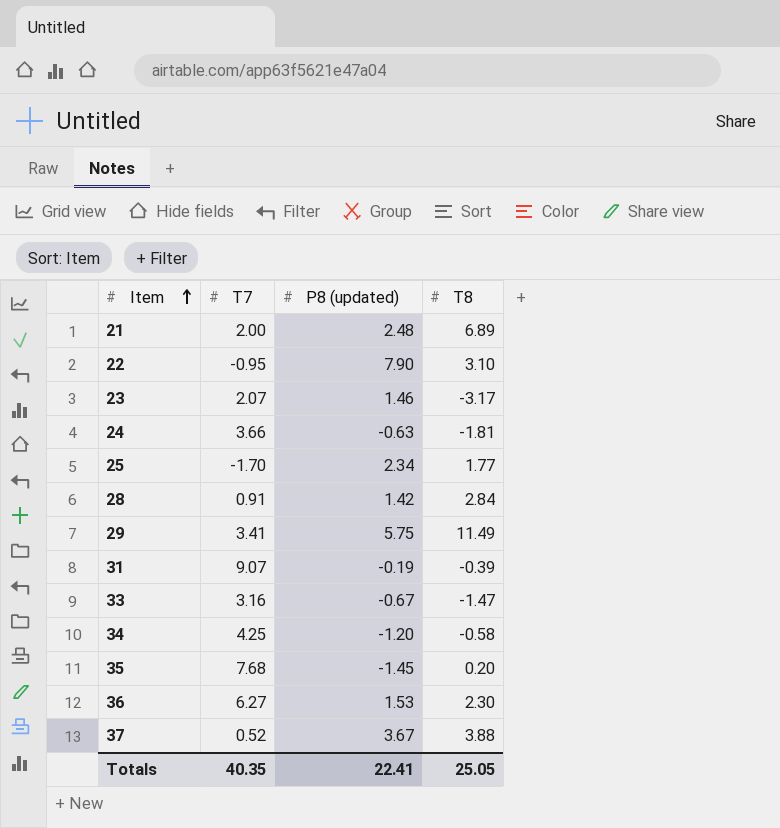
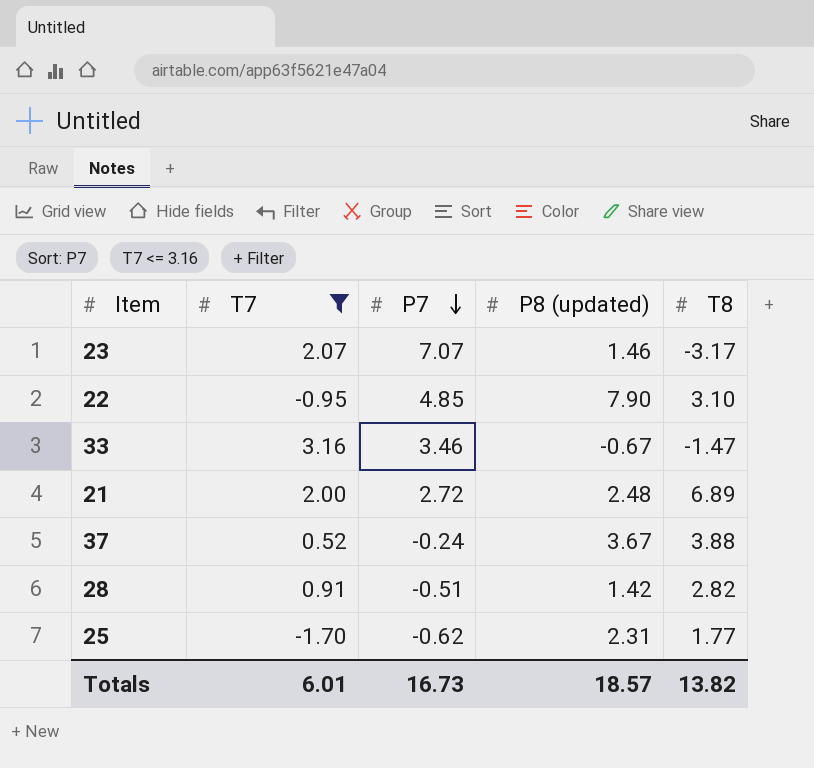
filter: none -> T7 <= 3.16
row order: Item ascending -> P7 descending
column P7 | position: none -> 3
28 | T8: 2.84 -> 2.82
25 | P8 (updated): 2.34 -> 2.31
Totals | T7: 40.35 -> 6.01
Totals | P8 (updated): 22.41 -> 18.57
Totals | T8: 25.05 -> 13.82

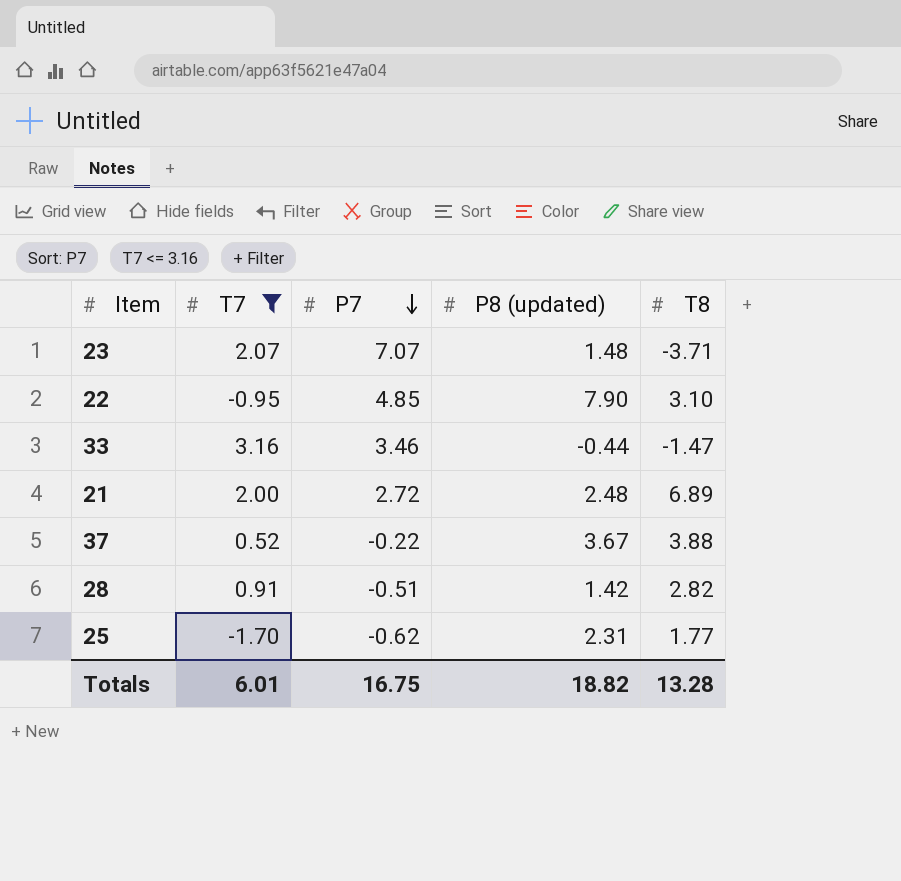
23 | P8 (updated): 1.46 -> 1.48
23 | T8: -3.17 -> -3.71
33 | P8 (updated): -0.67 -> -0.44
37 | P7: -0.24 -> -0.22
Totals | P7: 16.73 -> 16.75
Totals | P8 (updated): 18.57 -> 18.82
Totals | T8: 13.82 -> 13.28

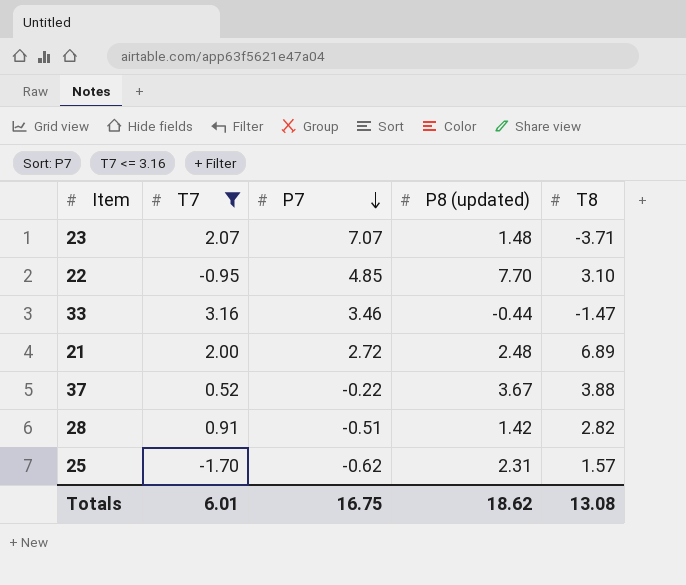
22 | P8 (updated): 7.90 -> 7.70
25 | T8: 1.77 -> 1.57
Totals | P8 (updated): 18.82 -> 18.62
Totals | T8: 13.28 -> 13.08

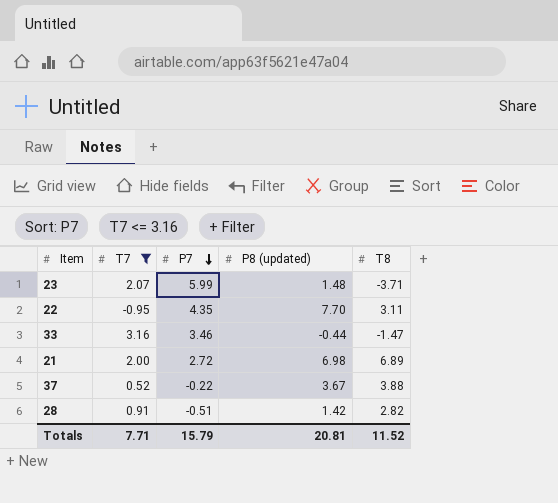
row 25: -1.70 | -0.62 | 2.31 | 1.57 -> none
23 | P7: 7.07 -> 5.99
22 | P7: 4.85 -> 4.35
22 | T8: 3.10 -> 3.11
21 | P8 (updated): 2.48 -> 6.98
Totals | T7: 6.01 -> 7.71
Totals | P7: 16.75 -> 15.79
Totals | P8 (updated): 18.62 -> 20.81
Totals | T8: 13.08 -> 11.52

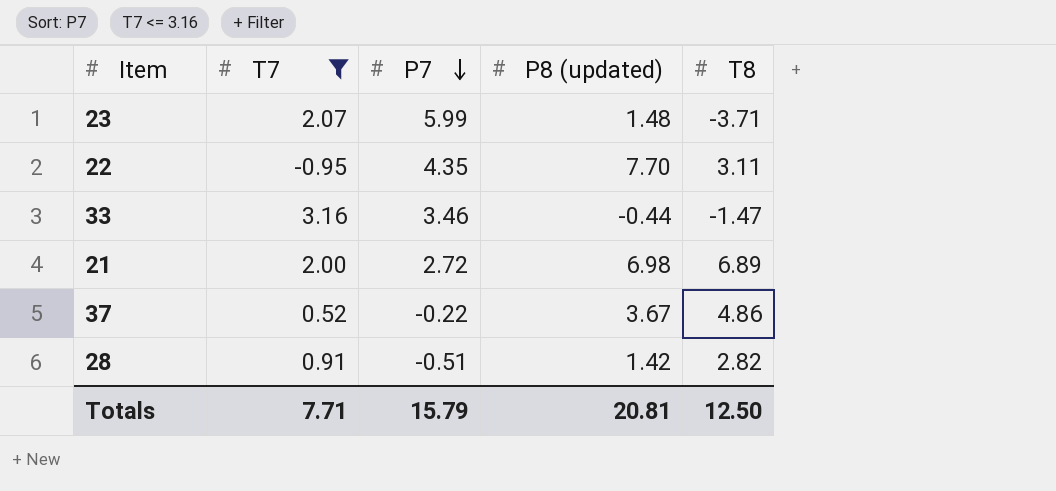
37 | T8: 3.88 -> 4.86
Totals | T8: 11.52 -> 12.50

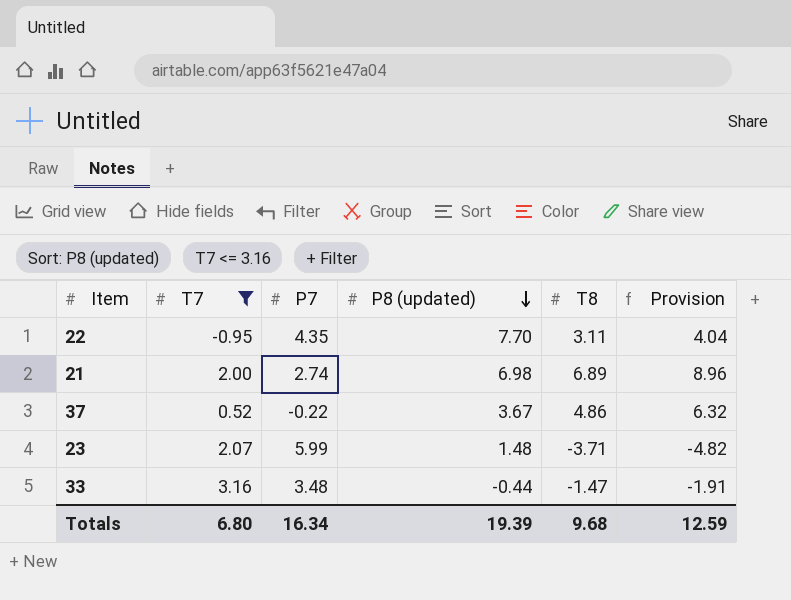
row order: P7 descending -> P8 (updated) descending
column Provision | formula: none -> [T8] * 1.3
row 28: 0.91 | -0.51 | 1.42 | 2.82 -> none
21 | P7: 2.72 -> 2.74
33 | P7: 3.46 -> 3.48
Totals | T7: 7.71 -> 6.80
Totals | P7: 15.79 -> 16.34
Totals | P8 (updated): 20.81 -> 19.39
Totals | T8: 12.50 -> 9.68

